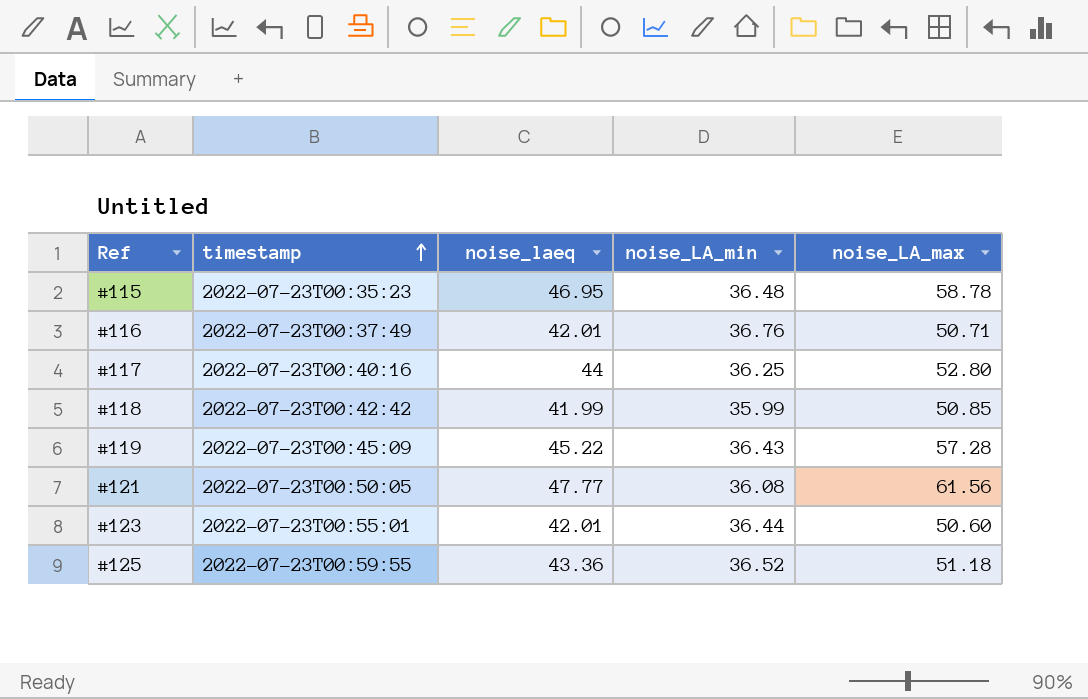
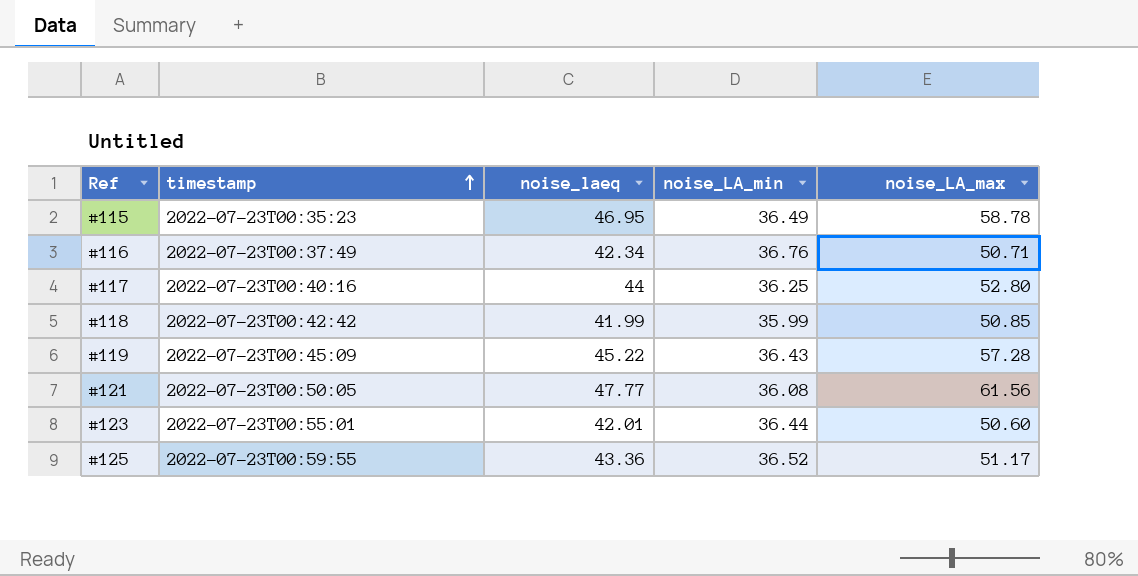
#115 | noise_LA_min: 36.48 -> 36.49
#116 | noise_laeq: 42.01 -> 42.34
#125 | noise_LA_max: 51.18 -> 51.17

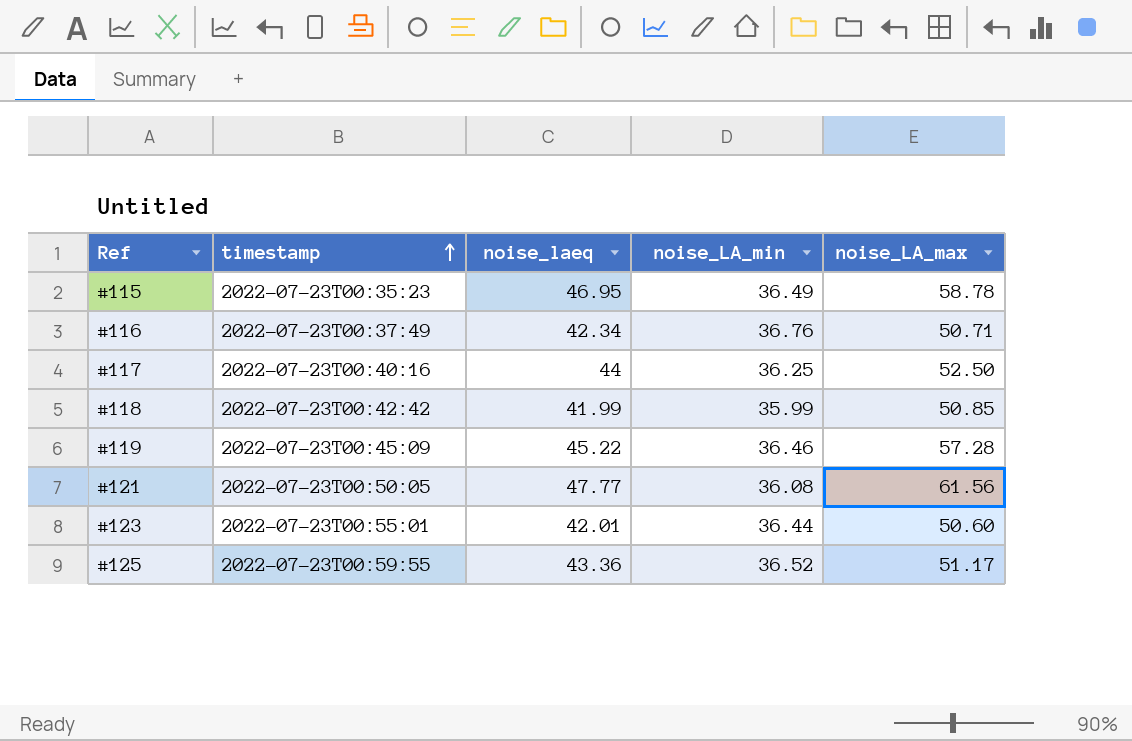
#117 | noise_LA_max: 52.80 -> 52.50
#119 | noise_LA_min: 36.43 -> 36.46

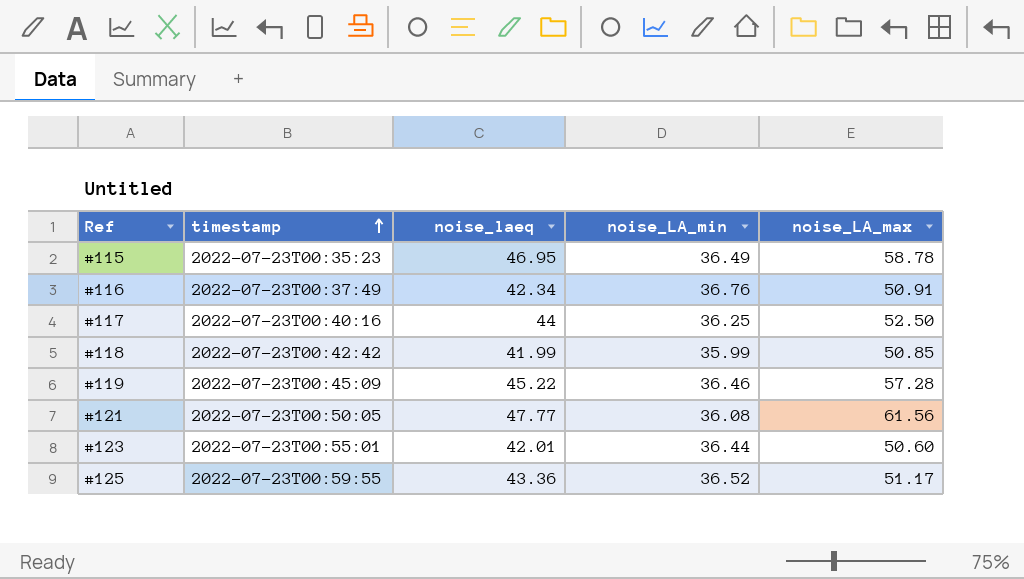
#116 | noise_LA_max: 50.71 -> 50.91

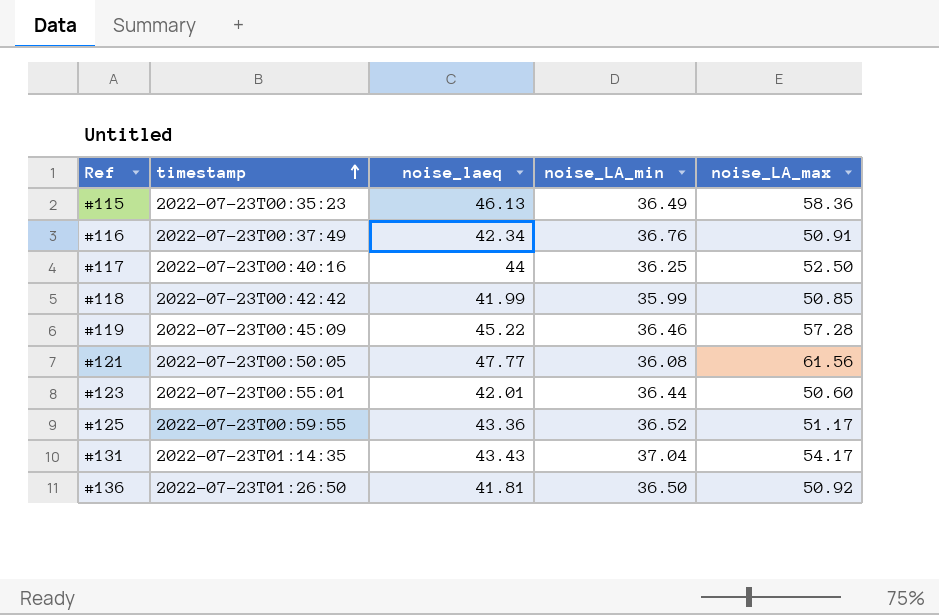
#115 | noise_laeq: 46.95 -> 46.13
#115 | noise_LA_max: 58.78 -> 58.36
row #131: none -> 2022-07-23T01:14:35 | 43.43 | 37.04 | 54.17
row #136: none -> 2022-07-23T01:26:50 | 41.81 | 36.50 | 50.92

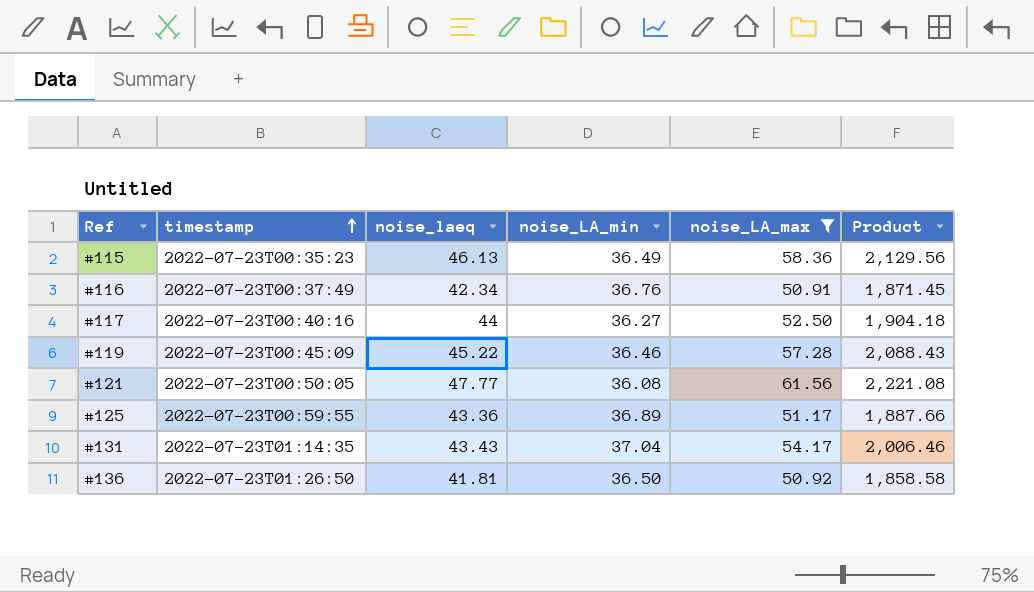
filter: none -> noise_LA_max >= 50.91
column Product | formula: none -> [noise_LA_min] * [noise_LA_max]
#117 | noise_LA_min: 36.25 -> 36.27
#125 | noise_LA_min: 36.52 -> 36.89

